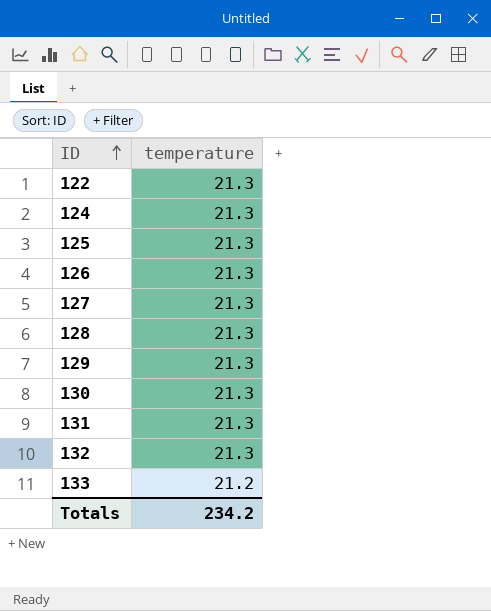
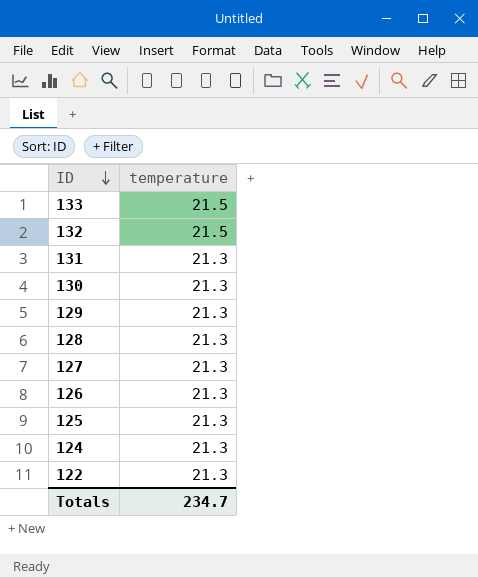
row order: ID ascending -> ID descending
133 | temperature: 21.2 -> 21.5
132 | temperature: 21.3 -> 21.5
Totals | temperature: 234.2 -> 234.7

